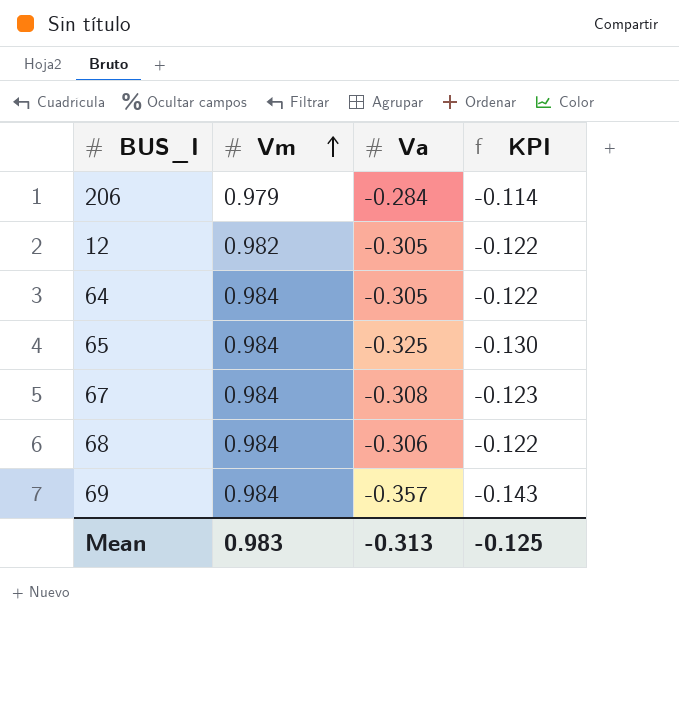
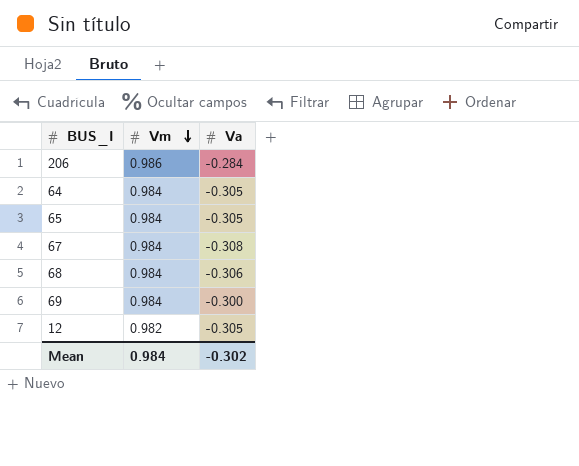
row order: Vm ascending -> Vm descending
column KPI | formula: [Va] * 0.4 -> none
206 | Vm: 0.979 -> 0.986
65 | Va: -0.325 -> -0.305
69 | Va: -0.357 -> -0.300
Mean | Vm: 0.983 -> 0.984
Mean | Va: -0.313 -> -0.302

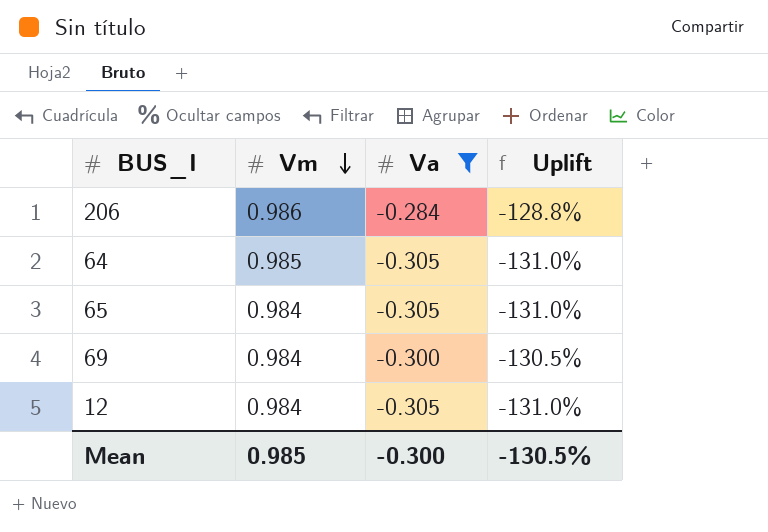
filter: none -> Va >= -0.305
column Uplift | formula: none -> ([Va] - [Vm]) / [Vm]
64 | Vm: 0.984 -> 0.985
12 | Vm: 0.982 -> 0.984
Mean | Vm: 0.984 -> 0.985
Mean | Va: -0.302 -> -0.300

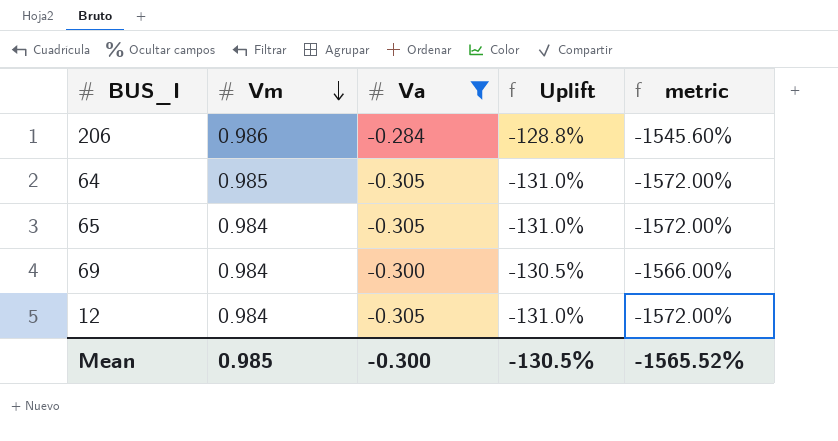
column metric | formula: none -> [Uplift] * 12

